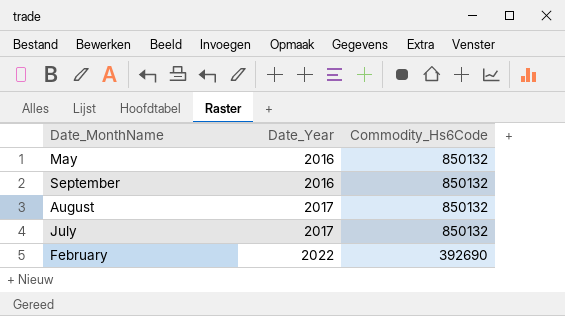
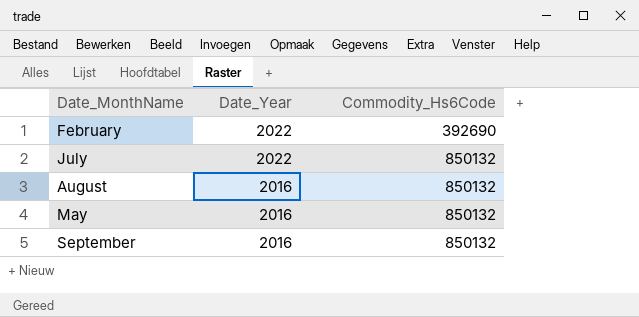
row order: Date_Year ascending -> Date_Year descending
July | Date_Year: 2017 -> 2022
August | Date_Year: 2017 -> 2016

